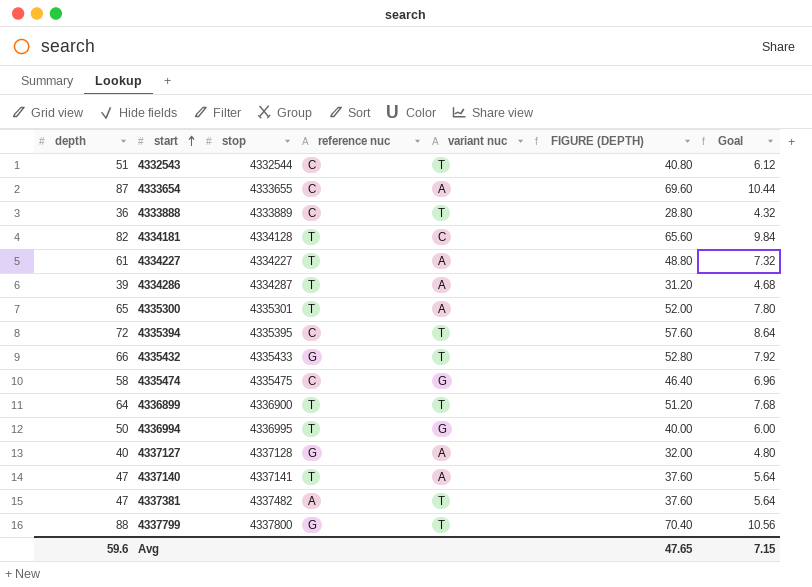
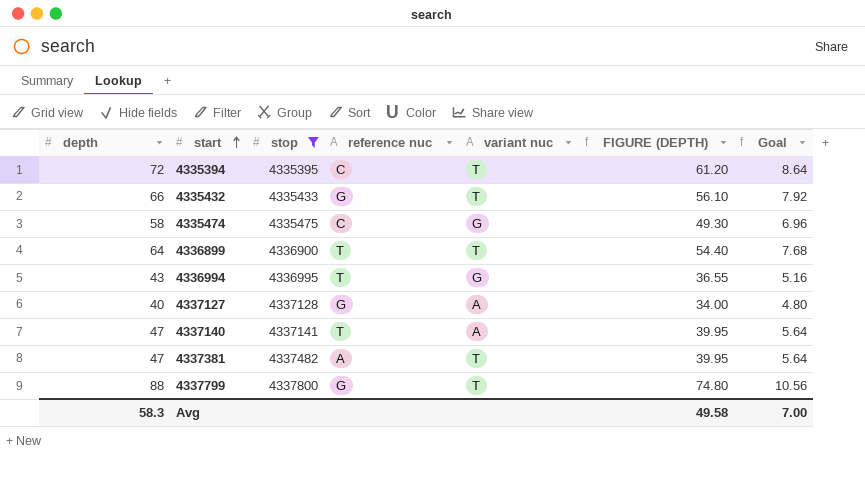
filter: none -> stop >= 4335395
column FIGURE (DEPTH) | formula: [depth] * 0.8 -> [depth] * 0.85
4336994 | depth: 50 -> 43
4336994 | Goal: 6.00 -> 5.16
Avg | depth: 59.6 -> 58.3
Avg | FIGURE (DEPTH): 47.65 -> 49.58
Avg | Goal: 7.15 -> 7.00

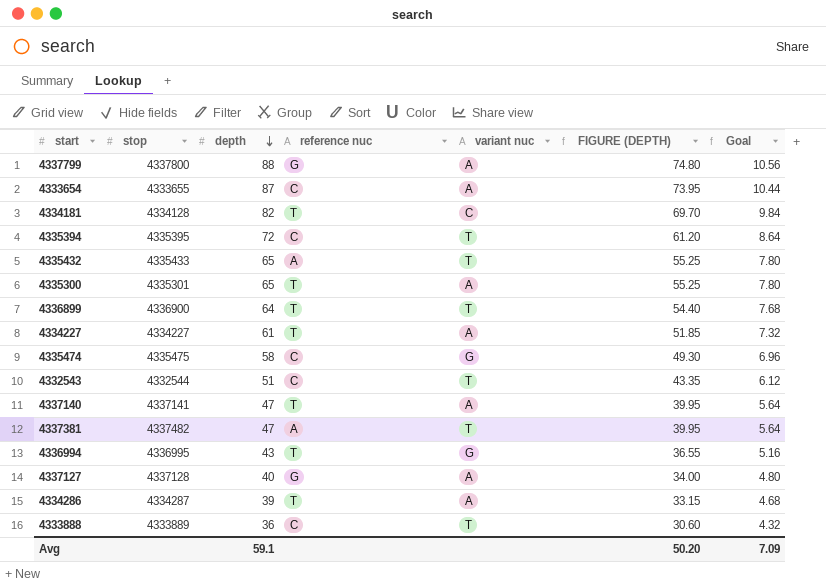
filter: stop >= 4335395 -> none
row order: start ascending -> depth descending
column depth | position: 1 -> 3
4337799 | variant nuc: T -> A
4335432 | depth: 66 -> 65
4335432 | reference nuc: G -> A
4335432 | FIGURE (DEPTH): 56.10 -> 55.25
4335432 | Goal: 7.92 -> 7.80
Avg | depth: 58.3 -> 59.1
Avg | FIGURE (DEPTH): 49.58 -> 50.20
Avg | Goal: 7.00 -> 7.09

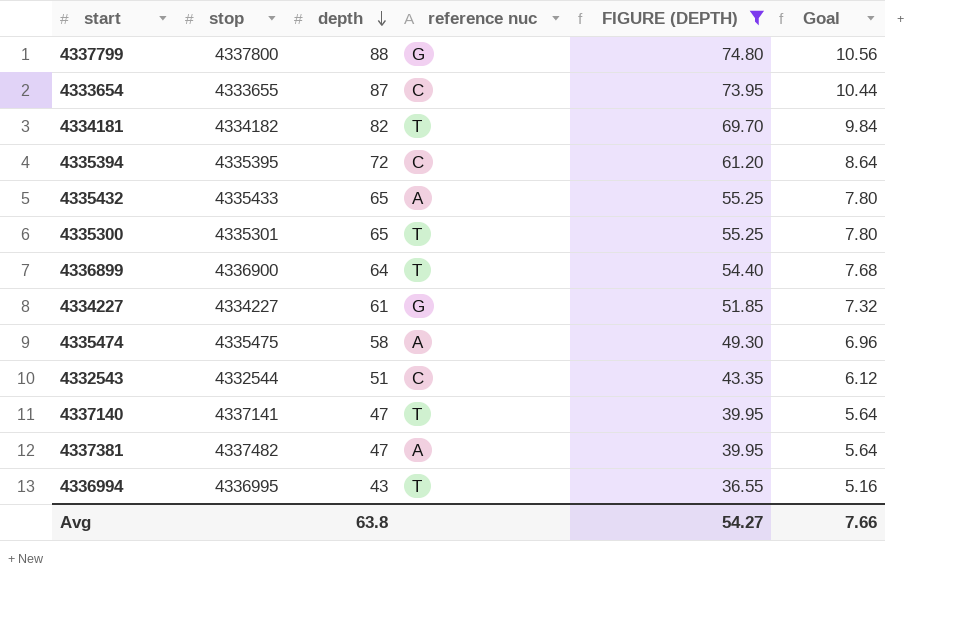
filter: none -> FIGURE (DEPTH) >= 36.55
column variant nuc | position: 5 -> none
4334181 | stop: 4334128 -> 4334182
4334227 | reference nuc: T -> G
4335474 | reference nuc: C -> A
Avg | depth: 59.1 -> 63.8
Avg | FIGURE (DEPTH): 50.20 -> 54.27
Avg | Goal: 7.09 -> 7.66

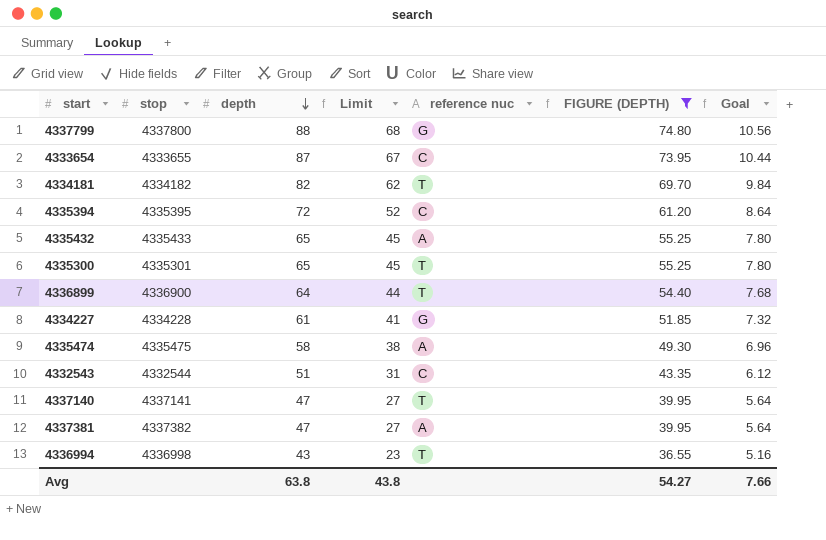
column Limit | formula: none -> [depth] - 20
4334227 | stop: 4334227 -> 4334228
4337381 | stop: 4337482 -> 4337382
4336994 | stop: 4336995 -> 4336998

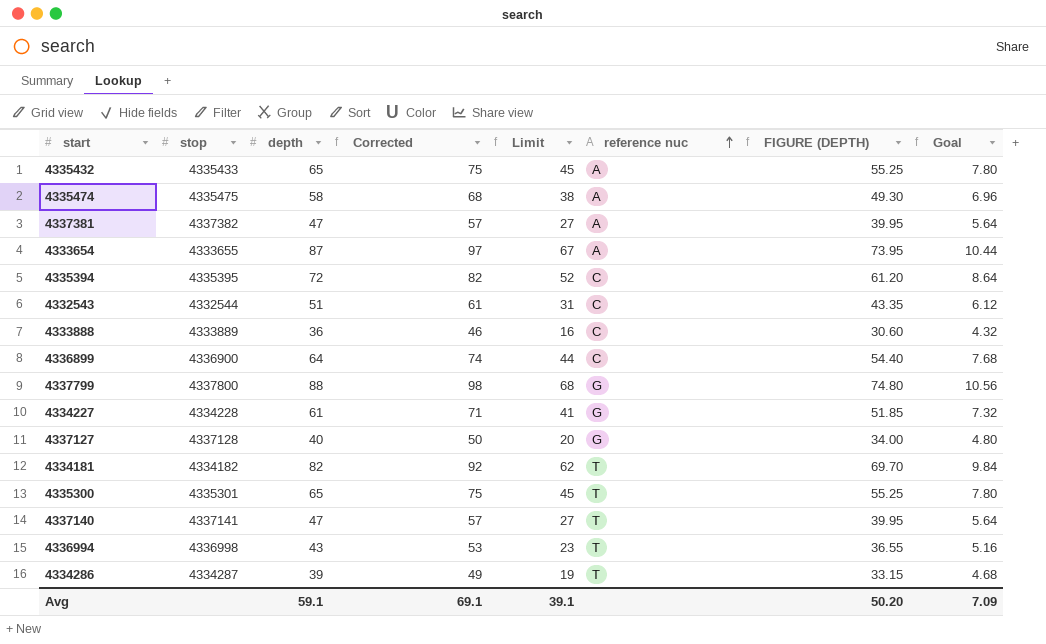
filter: FIGURE (DEPTH) >= 36.55 -> none
row order: depth descending -> reference nuc ascending
column Corrected | formula: none -> [depth] + 10
4333654 | reference nuc: C -> A
4336899 | reference nuc: T -> C
Avg | depth: 63.8 -> 59.1
Avg | Limit: 43.8 -> 39.1
Avg | FIGURE (DEPTH): 54.27 -> 50.20
Avg | Goal: 7.66 -> 7.09

